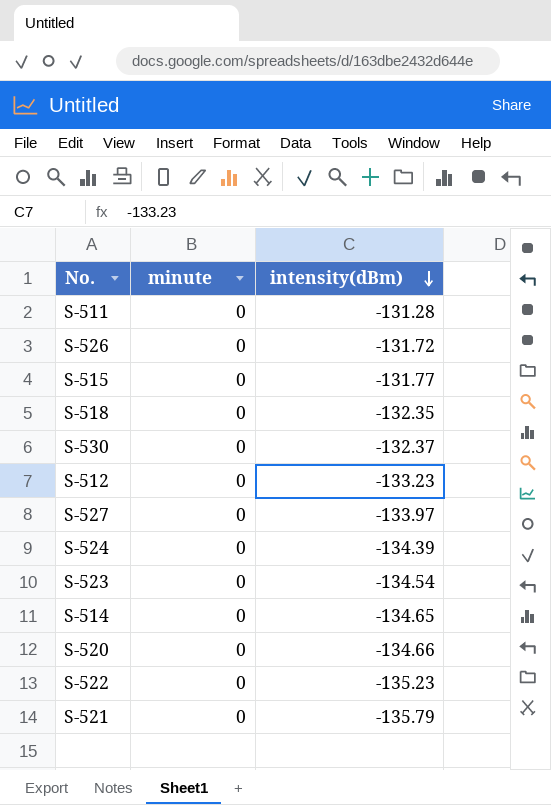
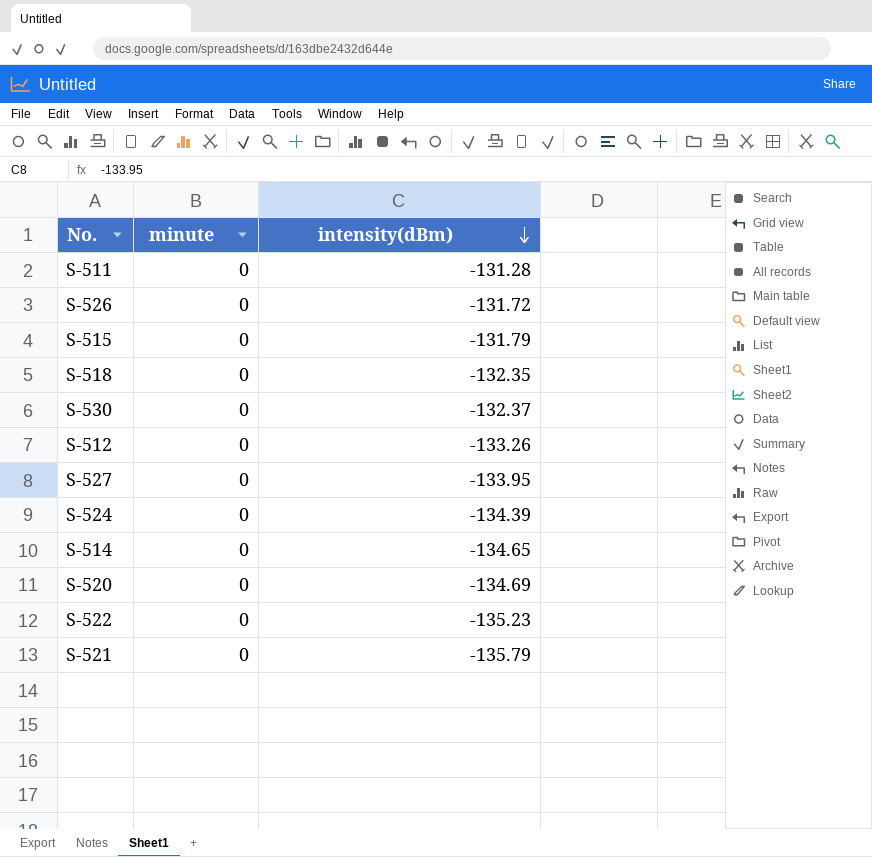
row S-523: 0 | -134.54 -> none
S-515 | intensity(dBm): -131.77 -> -131.79
S-512 | intensity(dBm): -133.23 -> -133.26
S-527 | intensity(dBm): -133.97 -> -133.95
S-520 | intensity(dBm): -134.66 -> -134.69

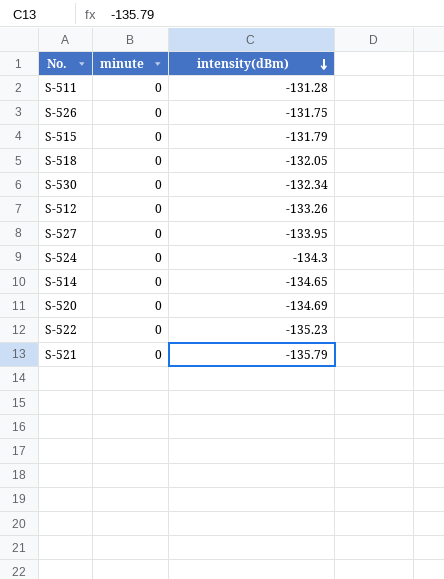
S-526 | intensity(dBm): -131.72 -> -131.75
S-518 | intensity(dBm): -132.35 -> -132.05
S-530 | intensity(dBm): -132.37 -> -132.34
S-524 | intensity(dBm): -134.39 -> -134.3

